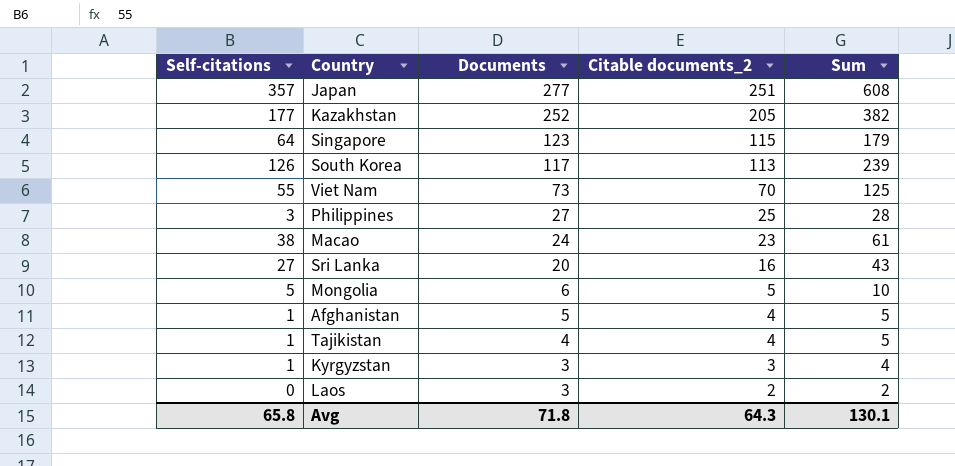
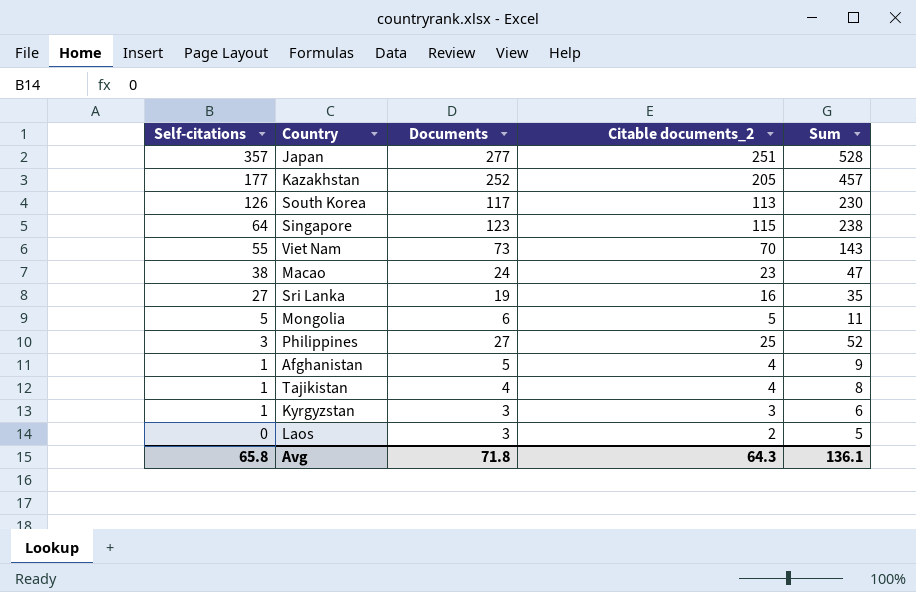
row order: Documents descending -> Self-citations descending
column Sum | formula: [Self-citations] + [Citable documents_2] -> [Documents] + [Citable documents_2]
Sri Lanka | Documents: 20 -> 19
Avg | Sum: 130.1 -> 136.1

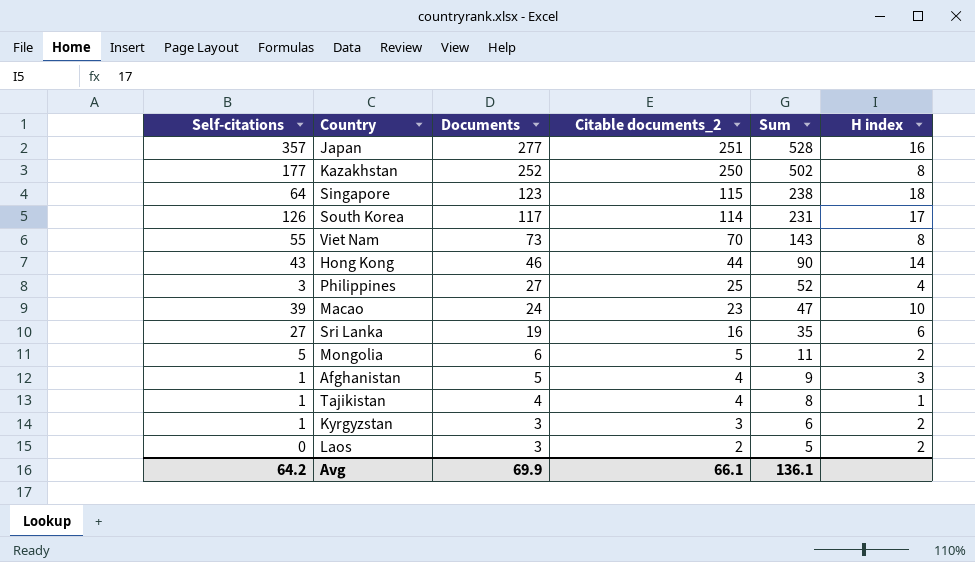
row order: Self-citations descending -> Documents descending
column H index | position: none -> 6
Kazakhstan | Citable documents_2: 205 -> 250
Kazakhstan | Sum: 457 -> 502
South Korea | Citable documents_2: 113 -> 114
South Korea | Sum: 230 -> 231
row Hong Kong: none -> 43 | 46 | 44 | 90 | 14
Macao | Self-citations: 38 -> 39
Avg | Self-citations: 65.8 -> 64.2
Avg | Documents: 71.8 -> 69.9
Avg | Citable documents_2: 64.3 -> 66.1

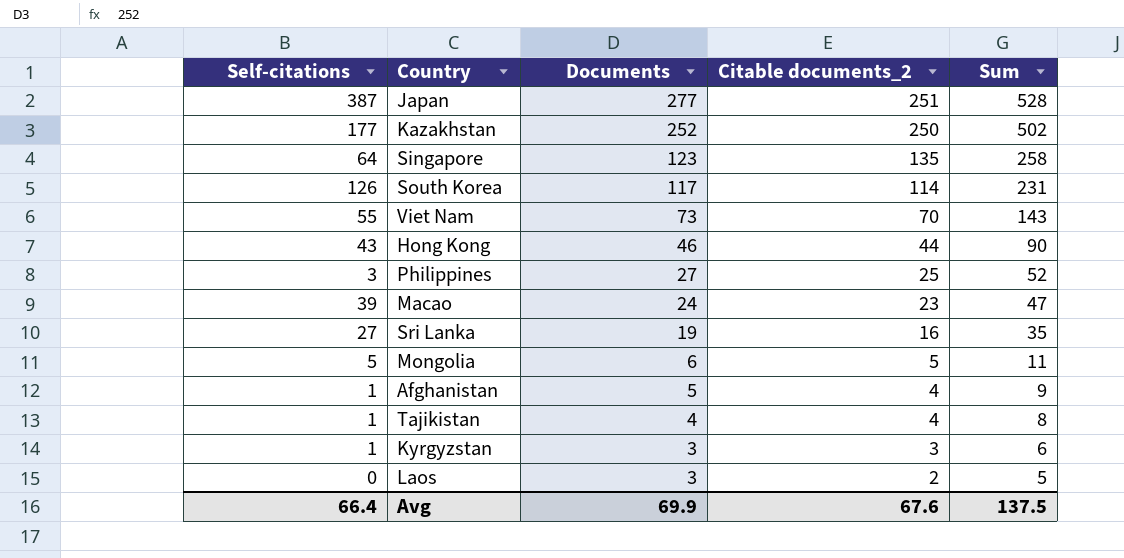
column H index | position: 6 -> none
Japan | Self-citations: 357 -> 387
Singapore | Citable documents_2: 115 -> 135
Singapore | Sum: 238 -> 258
Avg | Self-citations: 64.2 -> 66.4
Avg | Citable documents_2: 66.1 -> 67.6
Avg | Sum: 136.1 -> 137.5

